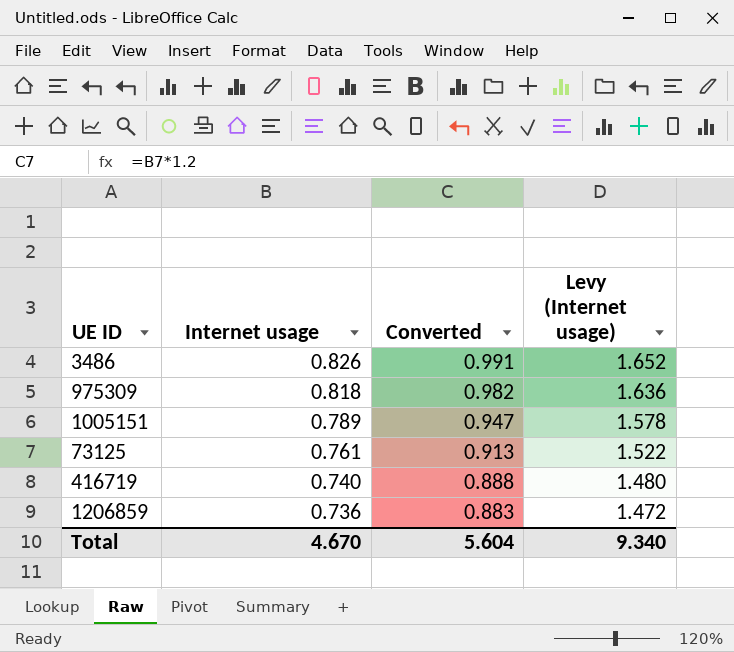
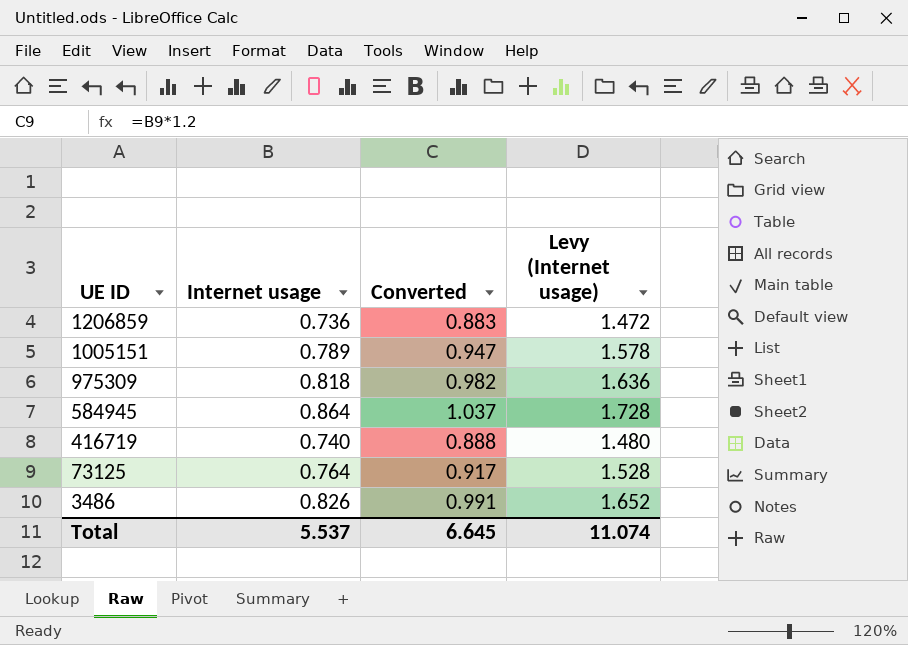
row order: Internet usage descending -> UE ID descending
row 584945: none -> 0.864 | 1.037 | 1.728
73125 | Internet usage: 0.761 -> 0.764
73125 | Converted: 0.913 -> 0.917
73125 | Levy (Internet usage): 1.522 -> 1.528
Total | Internet usage: 4.670 -> 5.537
Total | Converted: 5.604 -> 6.645
Total | Levy (Internet usage): 9.340 -> 11.074

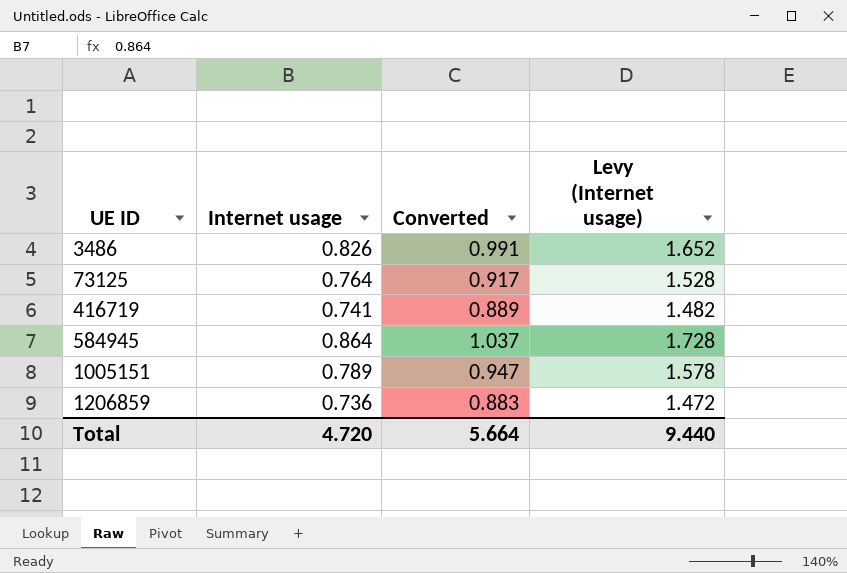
row order: UE ID descending -> UE ID ascending
row 975309: 0.818 | 0.982 | 1.636 -> none
416719 | Internet usage: 0.740 -> 0.741
416719 | Converted: 0.888 -> 0.889
416719 | Levy (Internet usage): 1.480 -> 1.482
Total | Internet usage: 5.537 -> 4.720
Total | Converted: 6.645 -> 5.664
Total | Levy (Internet usage): 11.074 -> 9.440

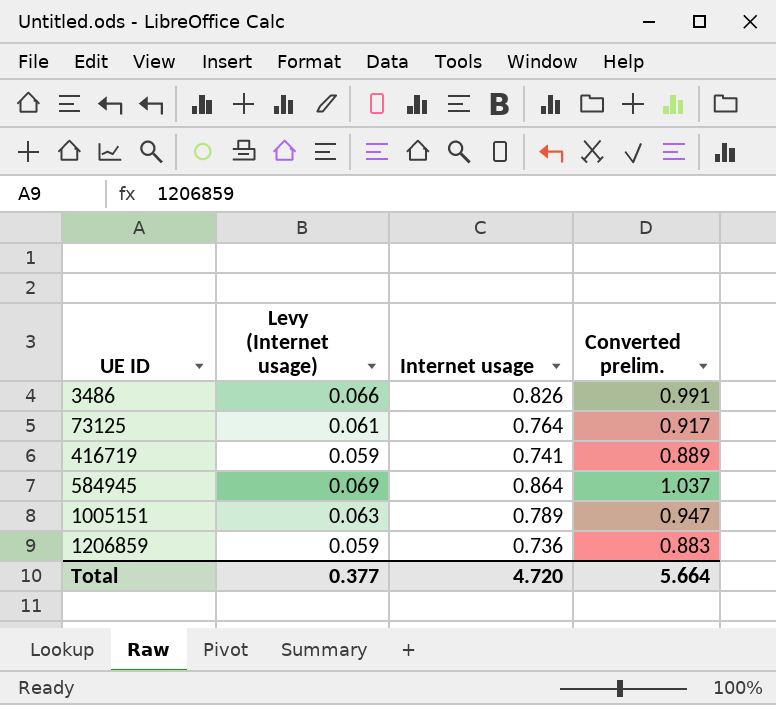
column Levy (Internet usage) | formula: [Internet usage] * 2 -> [Internet usage] * 0.08
column Levy (Internet usage) | position: 4 -> 2
column name: Converted -> Converted prelim.
Total | Levy (Internet usage): 9.440 -> 0.377

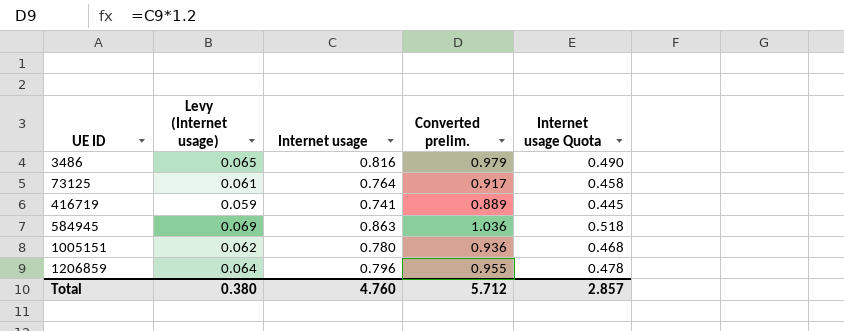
column Internet usage Quota | formula: none -> [Internet usage] * 0.6
3486 | Levy (Internet usage): 0.066 -> 0.065
3486 | Internet usage: 0.826 -> 0.816
3486 | Converted prelim.: 0.991 -> 0.979
584945 | Internet usage: 0.864 -> 0.863
584945 | Converted prelim.: 1.037 -> 1.036
1005151 | Levy (Internet usage): 0.063 -> 0.062
1005151 | Internet usage: 0.789 -> 0.780
1005151 | Converted prelim.: 0.947 -> 0.936
1206859 | Levy (Internet usage): 0.059 -> 0.064
1206859 | Internet usage: 0.736 -> 0.796
1206859 | Converted prelim.: 0.883 -> 0.955
Total | Levy (Internet usage): 0.377 -> 0.380
Total | Internet usage: 4.720 -> 4.760
Total | Converted prelim.: 5.664 -> 5.712

